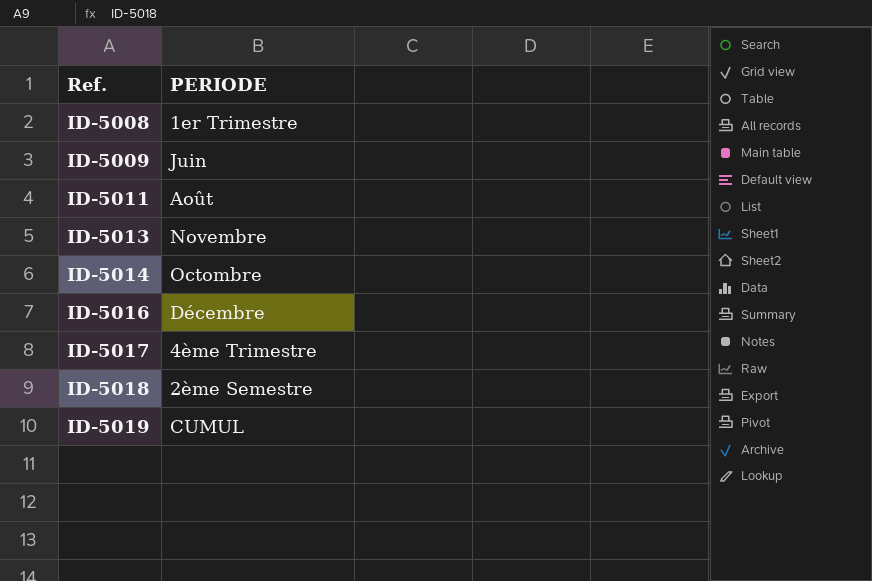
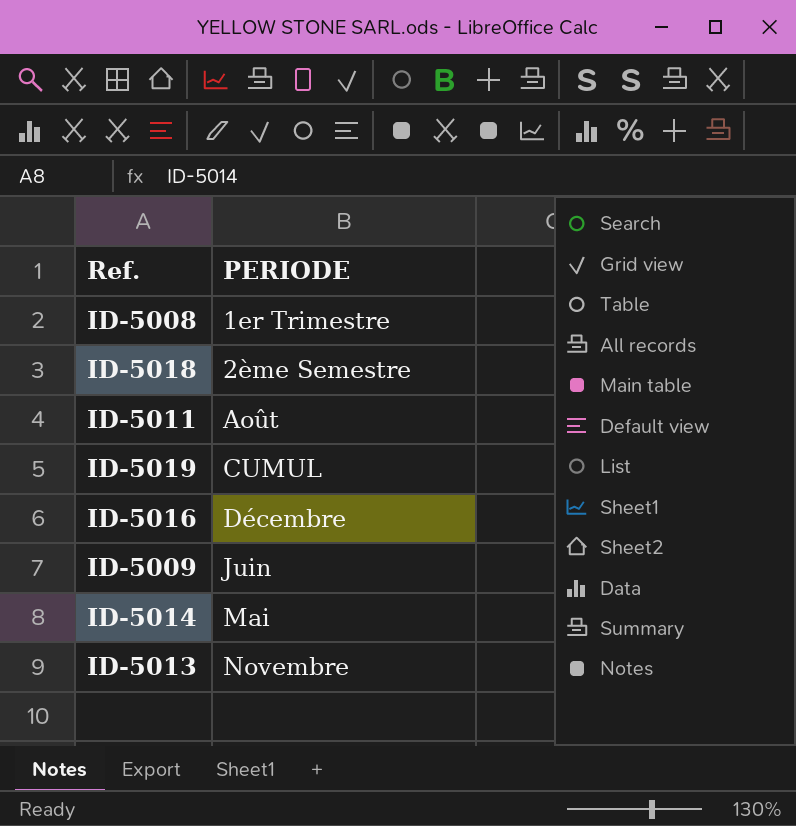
row order: Ref. ascending -> PERIODE ascending
row ID-5017: 4ème Trimestre -> none
ID-5014 | PERIODE: Octombre -> Mai

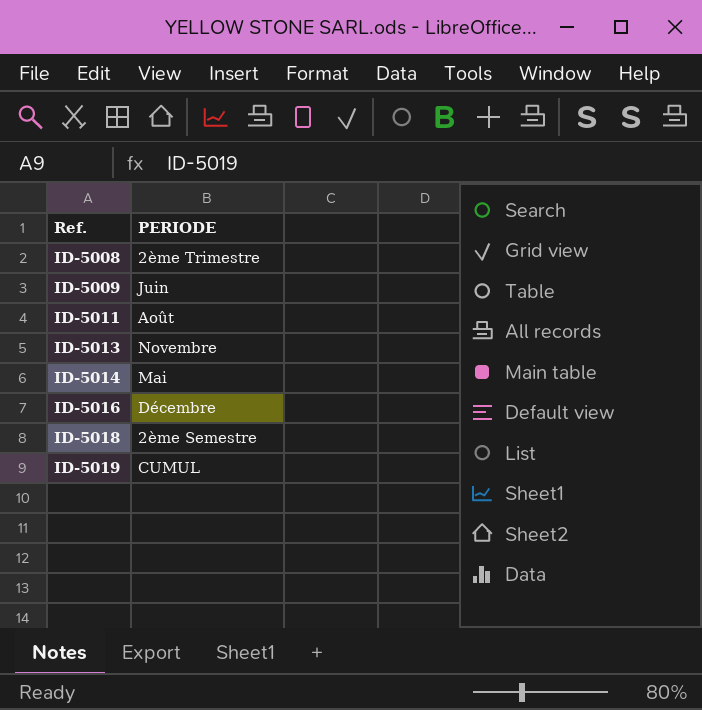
row order: PERIODE ascending -> Ref. ascending
ID-5008 | PERIODE: 1er Trimestre -> 2ème Trimestre

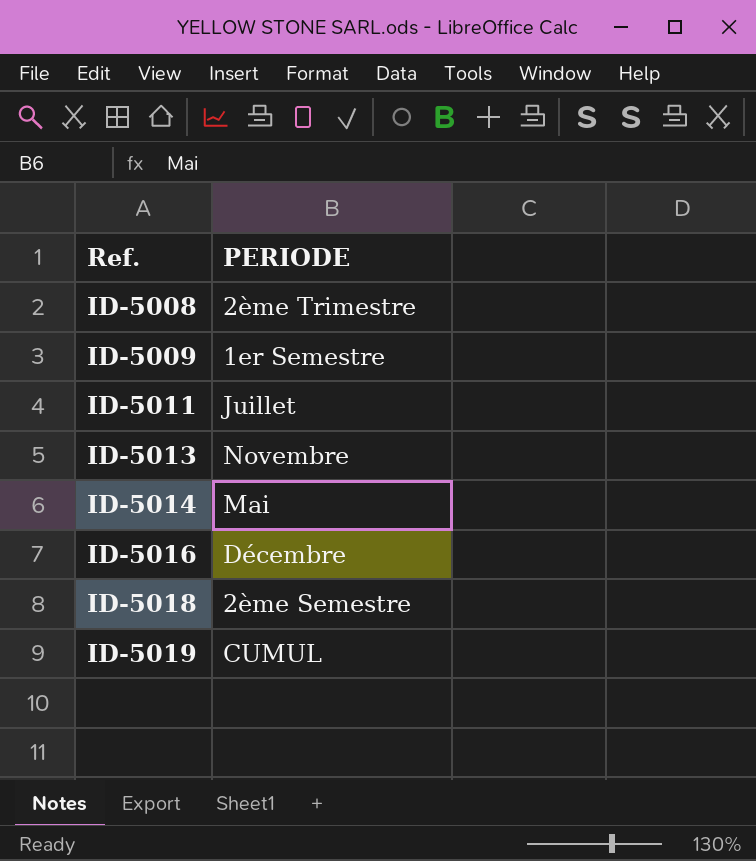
ID-5009 | PERIODE: Juin -> 1er Semestre
ID-5011 | PERIODE: Août -> Juillet

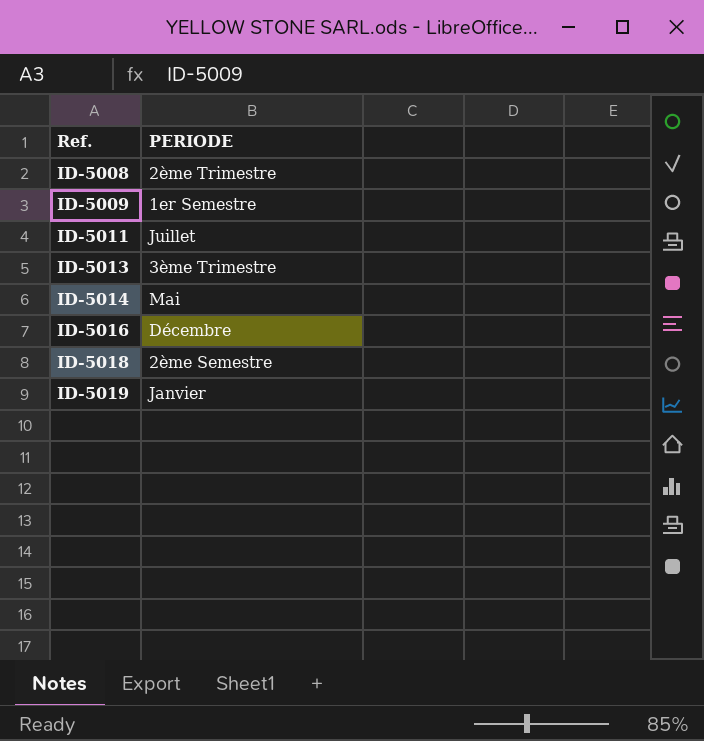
ID-5013 | PERIODE: Novembre -> 3ème Trimestre
ID-5019 | PERIODE: CUMUL -> Janvier

